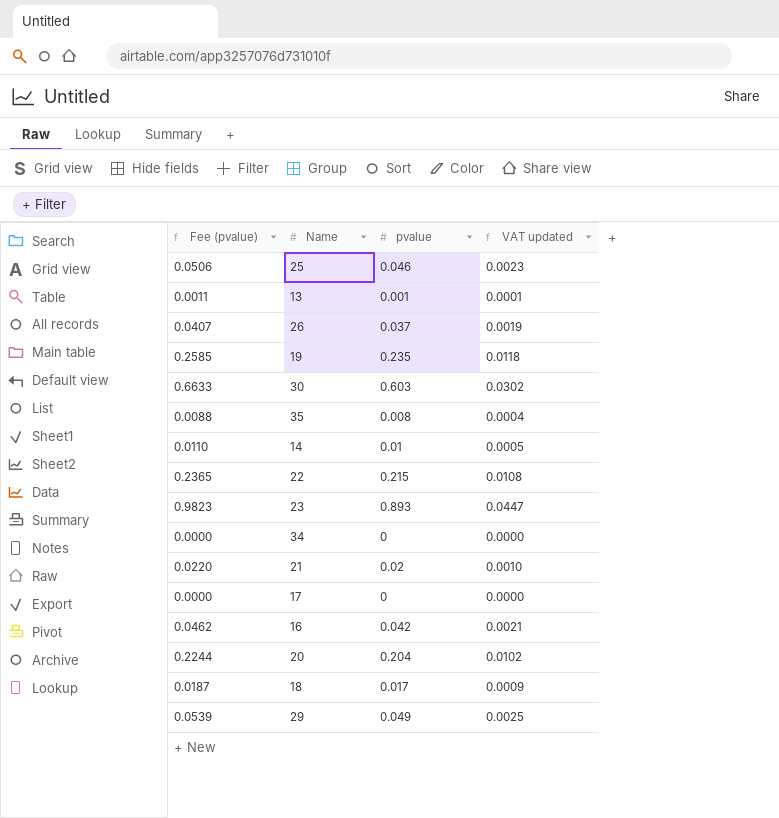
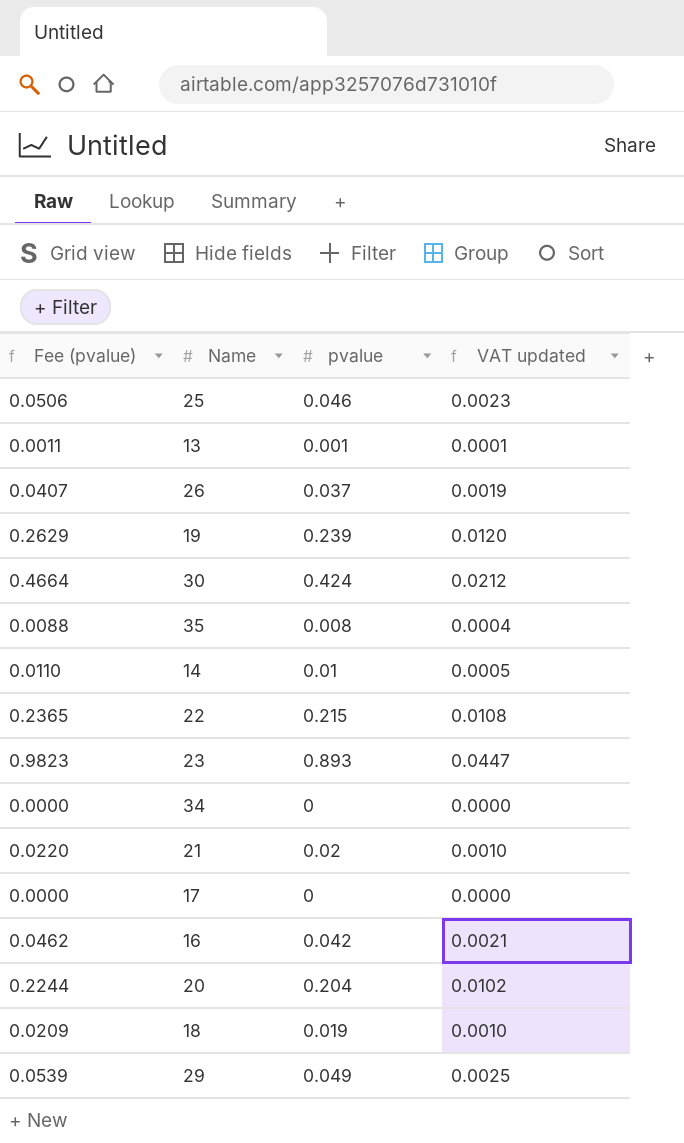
19 | Fee (pvalue): 0.2585 -> 0.2629
19 | pvalue: 0.235 -> 0.239
19 | VAT updated: 0.0118 -> 0.0120
30 | Fee (pvalue): 0.6633 -> 0.4664
30 | pvalue: 0.603 -> 0.424
30 | VAT updated: 0.0302 -> 0.0212
18 | Fee (pvalue): 0.0187 -> 0.0209
18 | pvalue: 0.017 -> 0.019
18 | VAT updated: 0.0009 -> 0.0010

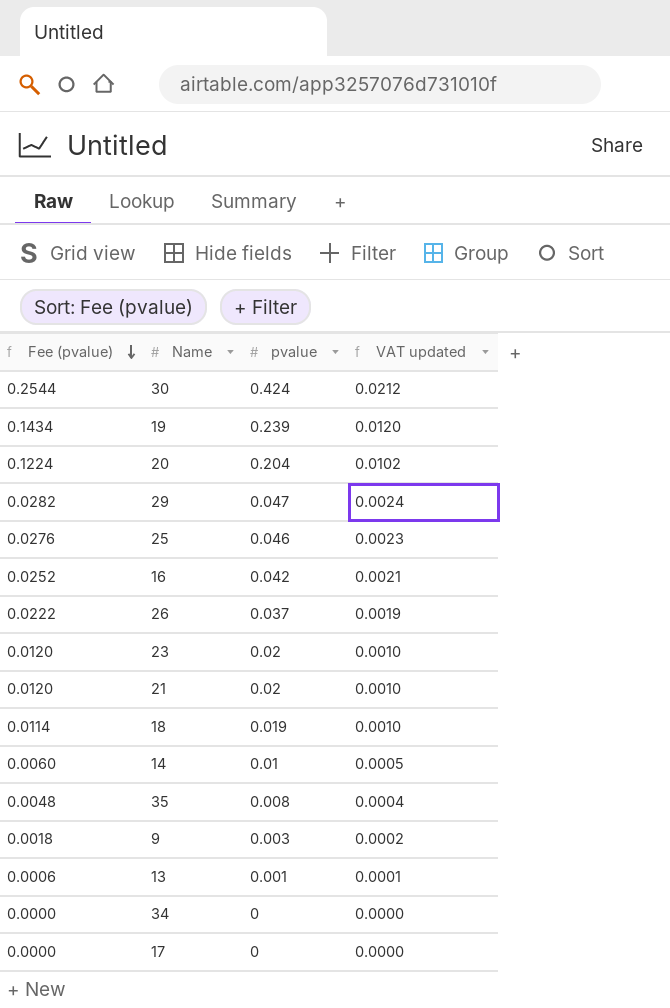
row order: none -> Fee (pvalue) descending
column Fee (pvalue) | formula: [pvalue] * 1.1 -> [pvalue] * 0.6
row 22: 0.2365 | 0.215 | 0.0108 -> none
29 | pvalue: 0.049 -> 0.047
29 | VAT updated: 0.0025 -> 0.0024
23 | pvalue: 0.893 -> 0.02
23 | VAT updated: 0.0447 -> 0.0010
row 9: none -> 0.0018 | 0.003 | 0.0002

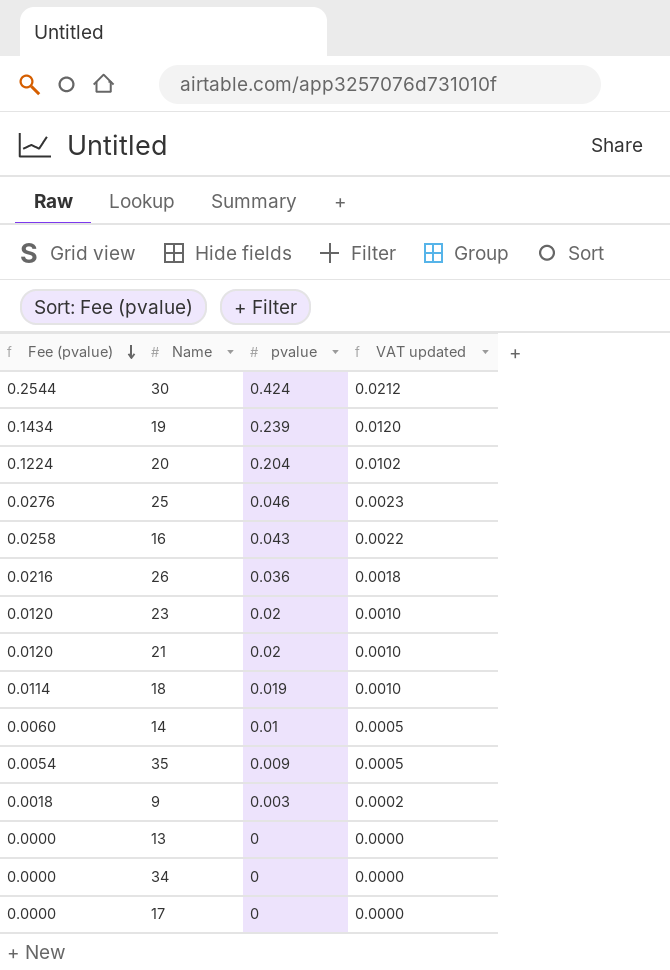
row 29: 0.0282 | 0.047 | 0.0024 -> none
16 | Fee (pvalue): 0.0252 -> 0.0258
16 | pvalue: 0.042 -> 0.043
16 | VAT updated: 0.0021 -> 0.0022
26 | Fee (pvalue): 0.0222 -> 0.0216
26 | pvalue: 0.037 -> 0.036
26 | VAT updated: 0.0019 -> 0.0018
35 | Fee (pvalue): 0.0048 -> 0.0054
35 | pvalue: 0.008 -> 0.009
35 | VAT updated: 0.0004 -> 0.0005
13 | Fee (pvalue): 0.0006 -> 0.0000
13 | pvalue: 0.001 -> 0
13 | VAT updated: 0.0001 -> 0.0000

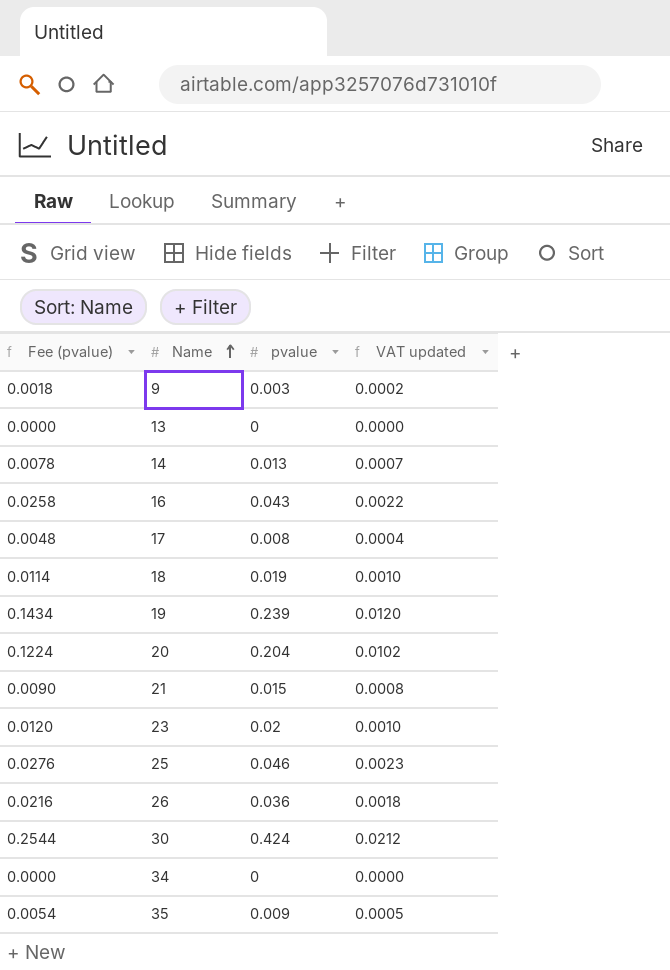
row order: Fee (pvalue) descending -> Name ascending
14 | Fee (pvalue): 0.0060 -> 0.0078
14 | pvalue: 0.01 -> 0.013
14 | VAT updated: 0.0005 -> 0.0007
17 | Fee (pvalue): 0.0000 -> 0.0048
17 | pvalue: 0 -> 0.008
17 | VAT updated: 0.0000 -> 0.0004
21 | Fee (pvalue): 0.0120 -> 0.0090
21 | pvalue: 0.02 -> 0.015
21 | VAT updated: 0.0010 -> 0.0008

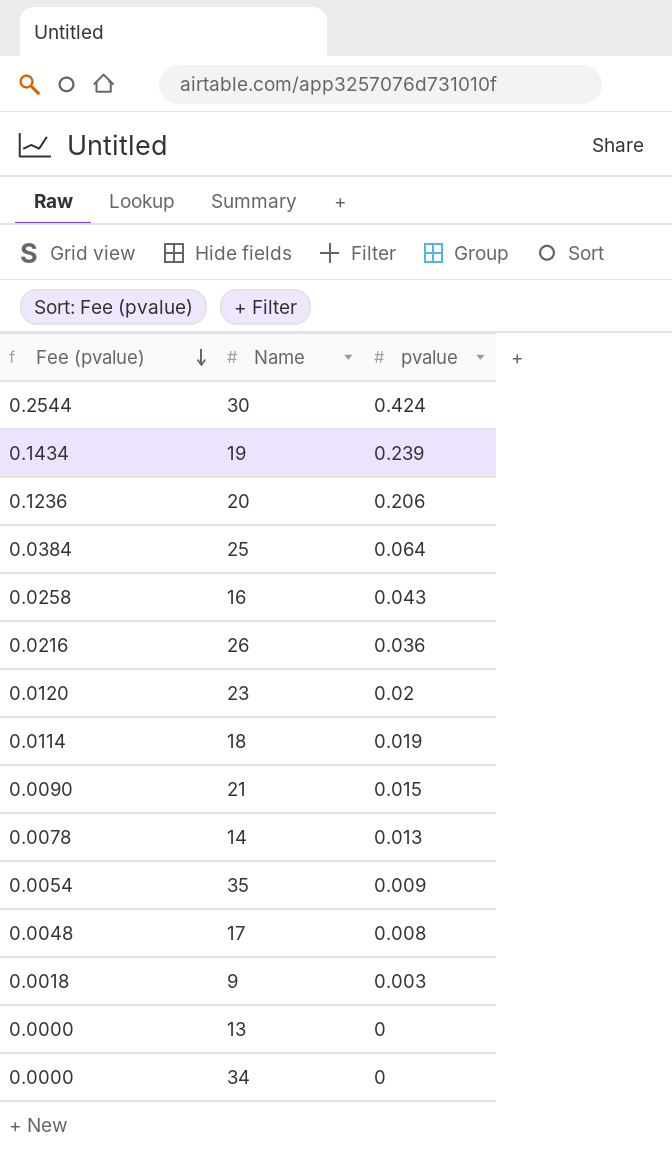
row order: Name ascending -> Fee (pvalue) descending
column VAT updated | formula: [pvalue] * 0.05 -> none
20 | Fee (pvalue): 0.1224 -> 0.1236
20 | pvalue: 0.204 -> 0.206
25 | Fee (pvalue): 0.0276 -> 0.0384
25 | pvalue: 0.046 -> 0.064

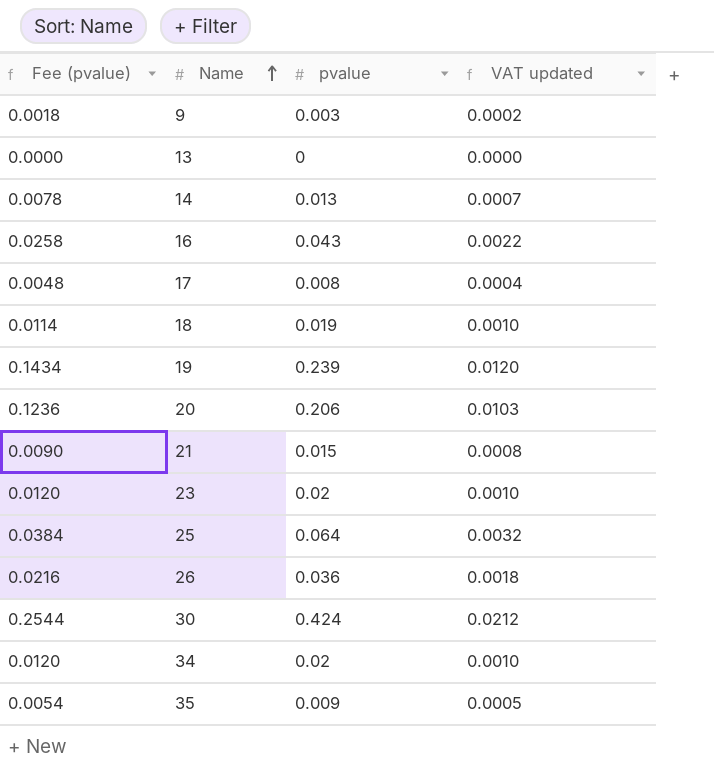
row order: Fee (pvalue) descending -> Name ascending
column VAT updated | formula: none -> [pvalue] * 0.05
34 | Fee (pvalue): 0.0000 -> 0.0120
34 | pvalue: 0 -> 0.02

